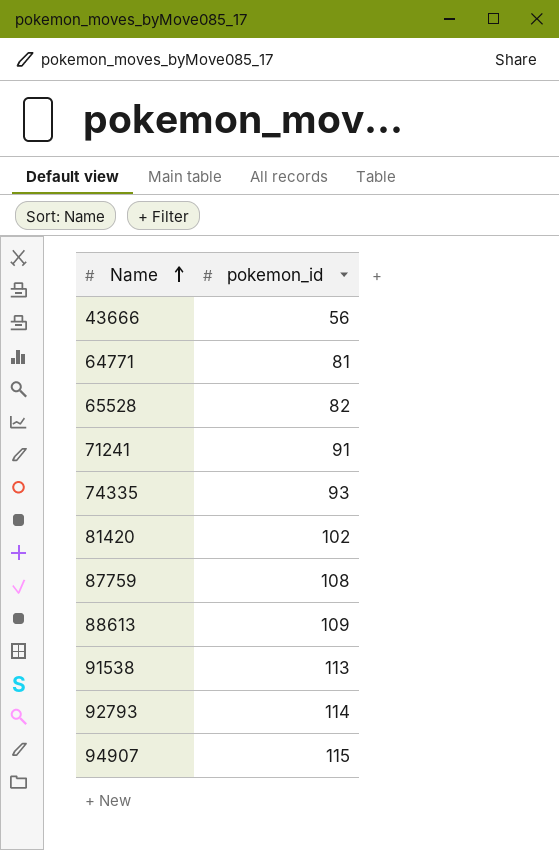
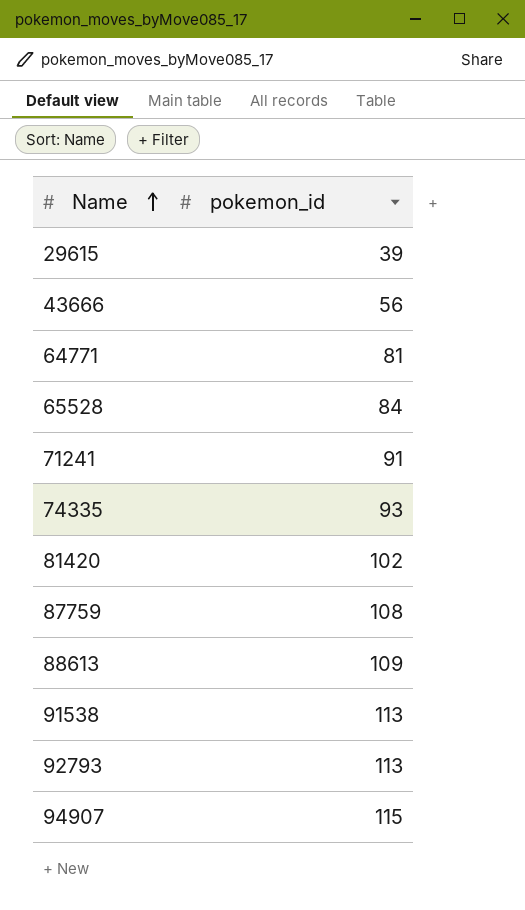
row 29615: none -> 39
65528 | pokemon_id: 82 -> 84
92793 | pokemon_id: 114 -> 113

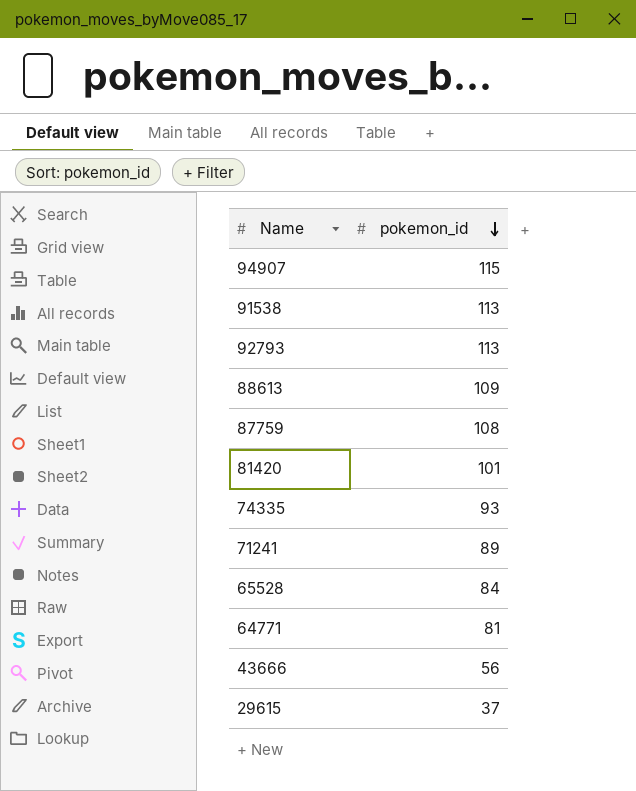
row order: Name ascending -> pokemon_id descending
81420 | pokemon_id: 102 -> 101
71241 | pokemon_id: 91 -> 89
29615 | pokemon_id: 39 -> 37

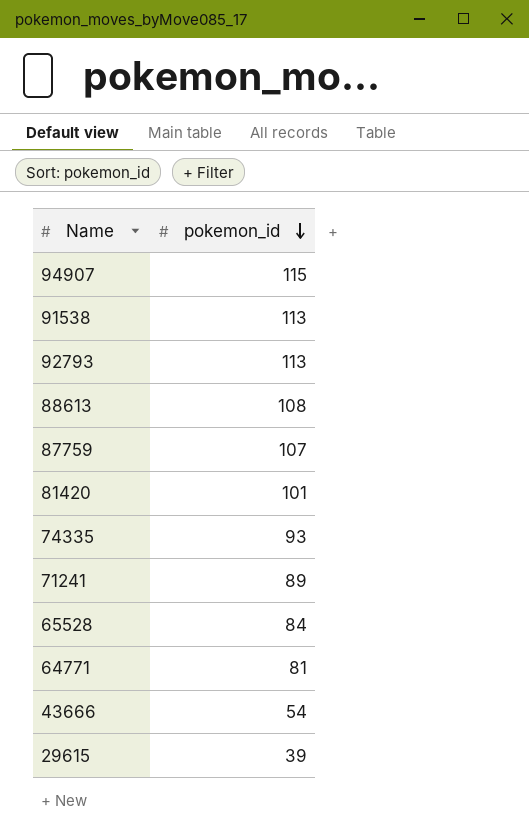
88613 | pokemon_id: 109 -> 108
87759 | pokemon_id: 108 -> 107
43666 | pokemon_id: 56 -> 54
29615 | pokemon_id: 37 -> 39

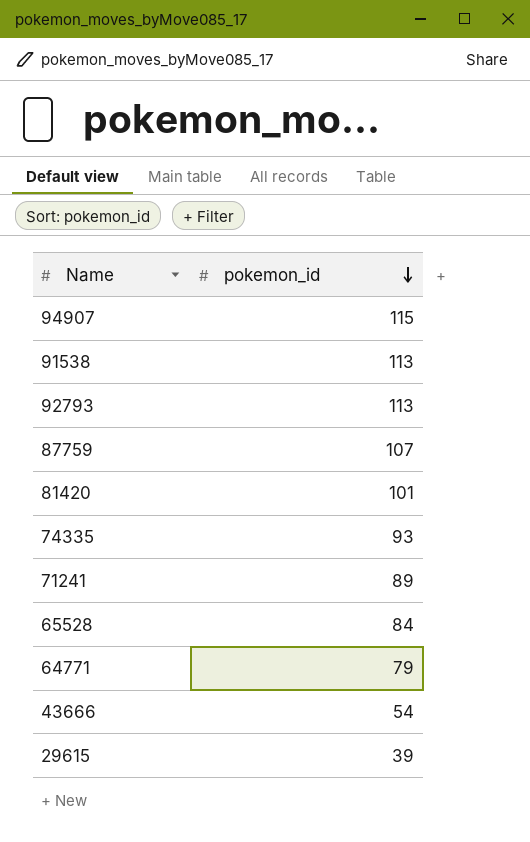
row 88613: 108 -> none
64771 | pokemon_id: 81 -> 79

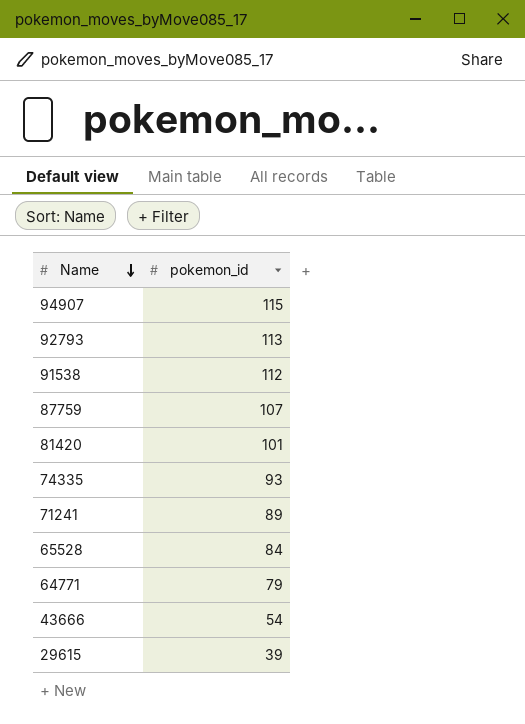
row order: pokemon_id descending -> Name descending
91538 | pokemon_id: 113 -> 112

